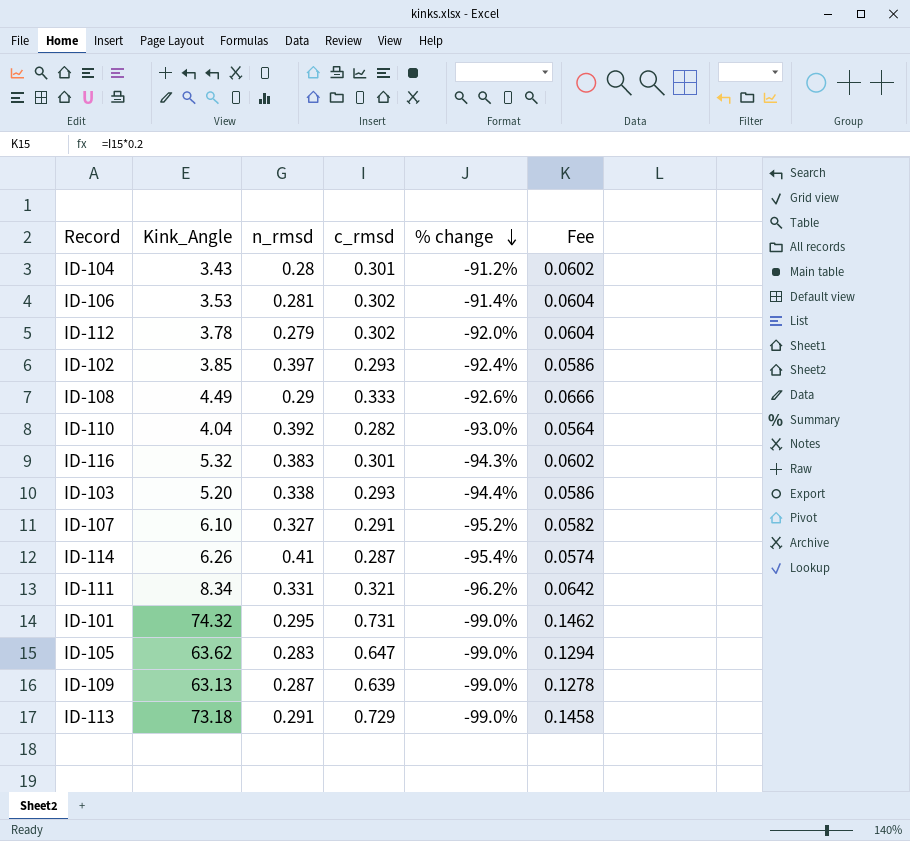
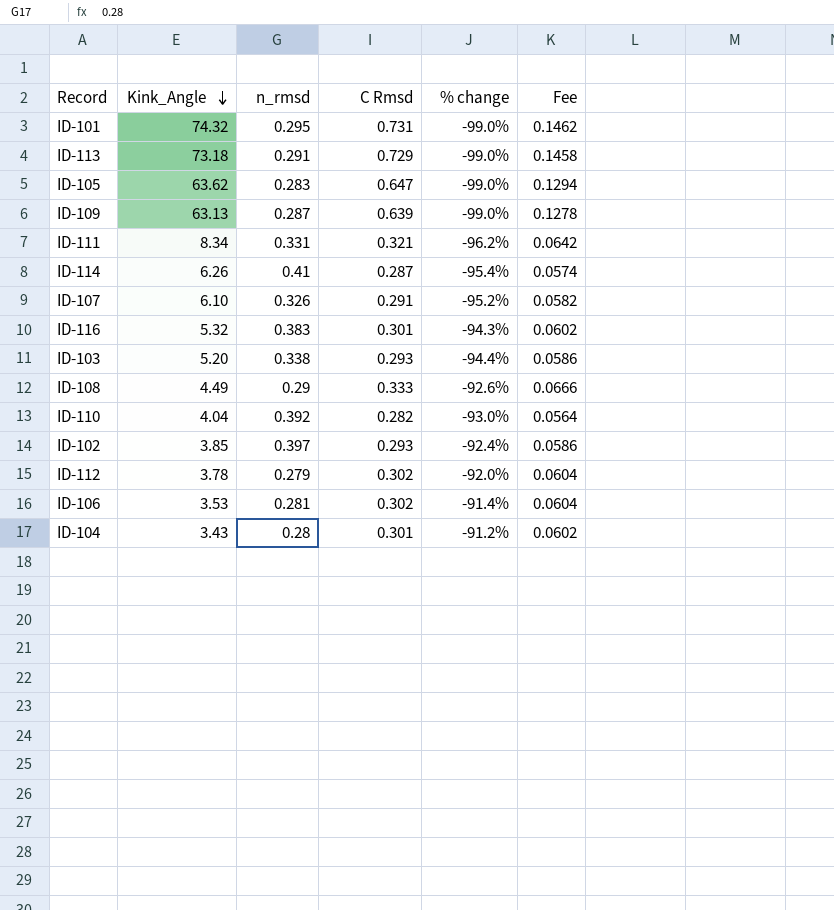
row order: % change descending -> Kink_Angle descending
column name: c_rmsd -> C Rmsd
ID-107 | n_rmsd: 0.327 -> 0.326

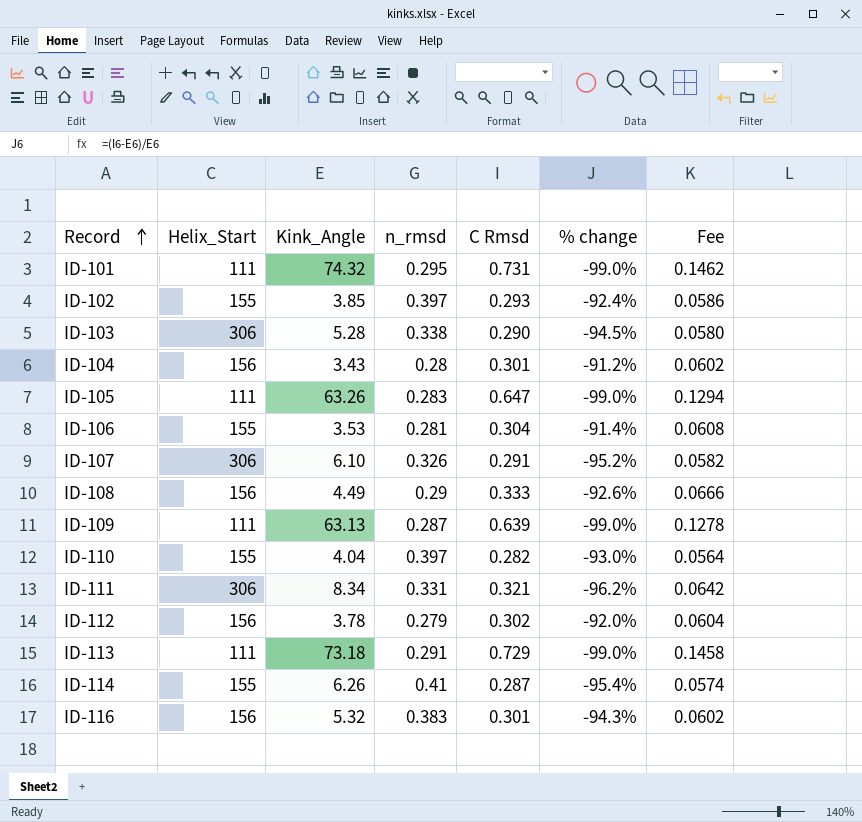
row order: Kink_Angle descending -> Record ascending
column Helix_Start | position: none -> 2
ID-103 | Kink_Angle: 5.20 -> 5.28
ID-103 | C Rmsd: 0.293 -> 0.290
ID-103 | % change: -94.4% -> -94.5%
ID-103 | Fee: 0.0586 -> 0.0580
ID-105 | Kink_Angle: 63.62 -> 63.26
ID-106 | C Rmsd: 0.302 -> 0.304
ID-106 | Fee: 0.0604 -> 0.0608
ID-110 | n_rmsd: 0.392 -> 0.397

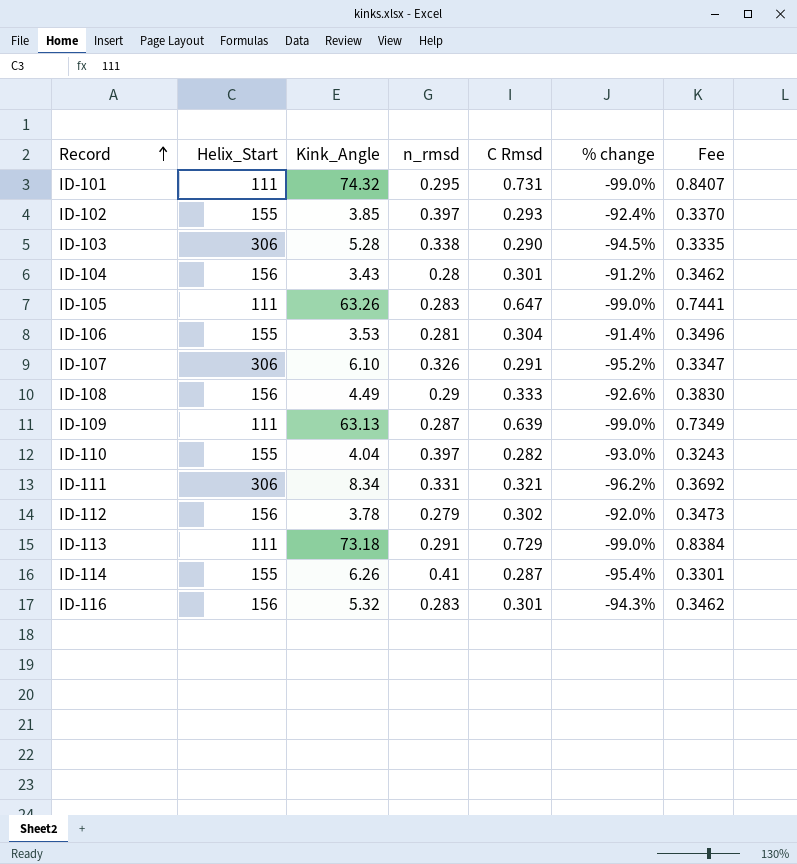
column Fee | formula: [C Rmsd] * 0.2 -> [C Rmsd] * 1.15
ID-116 | n_rmsd: 0.383 -> 0.283

